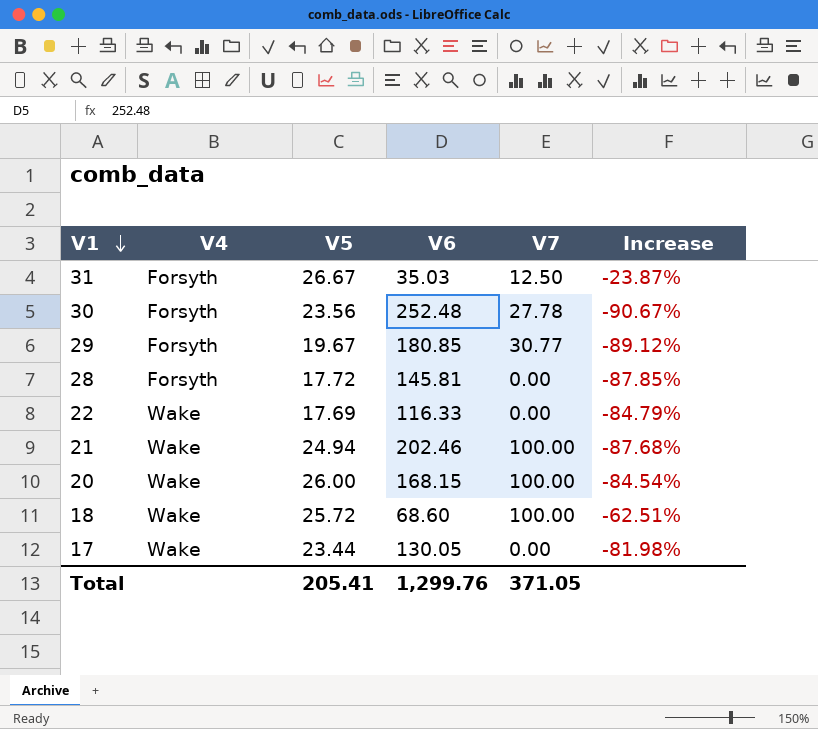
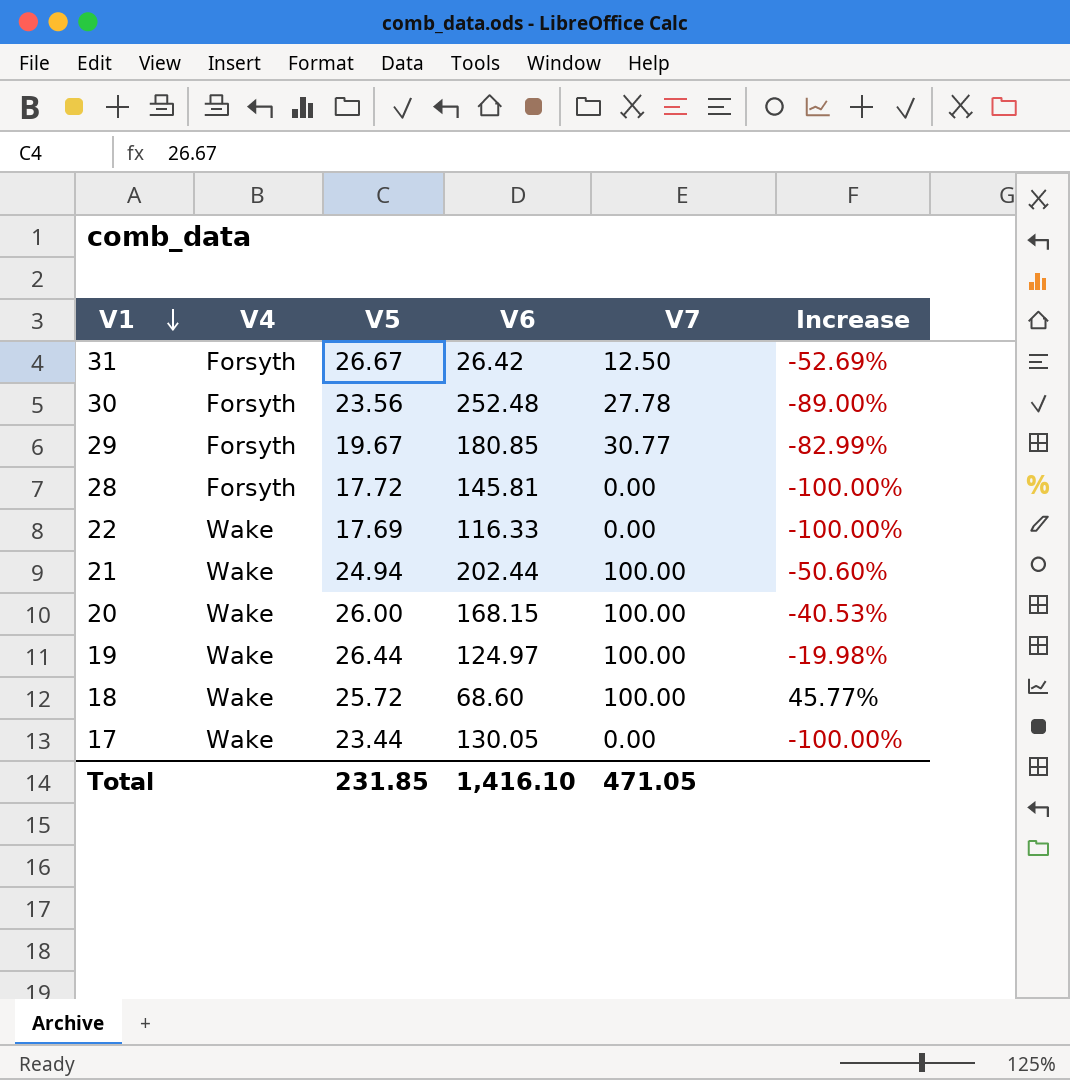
column Increase | formula: ([V5] - [V6]) / [V6] -> ([V7] - [V6]) / [V6]
31 | V6: 35.03 -> 26.42
21 | V6: 202.46 -> 202.44
row 19: none -> Wake | 26.44 | 124.97 | 100.00 | -19.98%
Total | V5: 205.41 -> 231.85
Total | V6: 1,299.76 -> 1,416.10
Total | V7: 371.05 -> 471.05

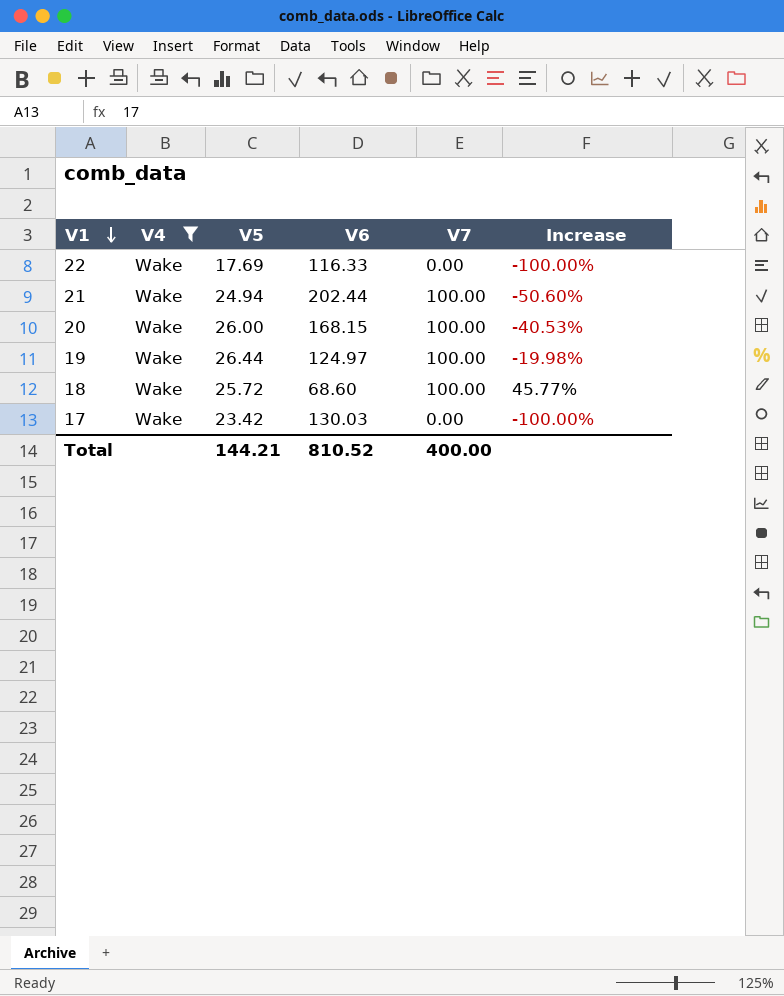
filter: none -> V4 = Wake
17 | V5: 23.44 -> 23.42
17 | V6: 130.05 -> 130.03
Total | V5: 231.85 -> 144.21
Total | V6: 1,416.10 -> 810.52
Total | V7: 471.05 -> 400.00

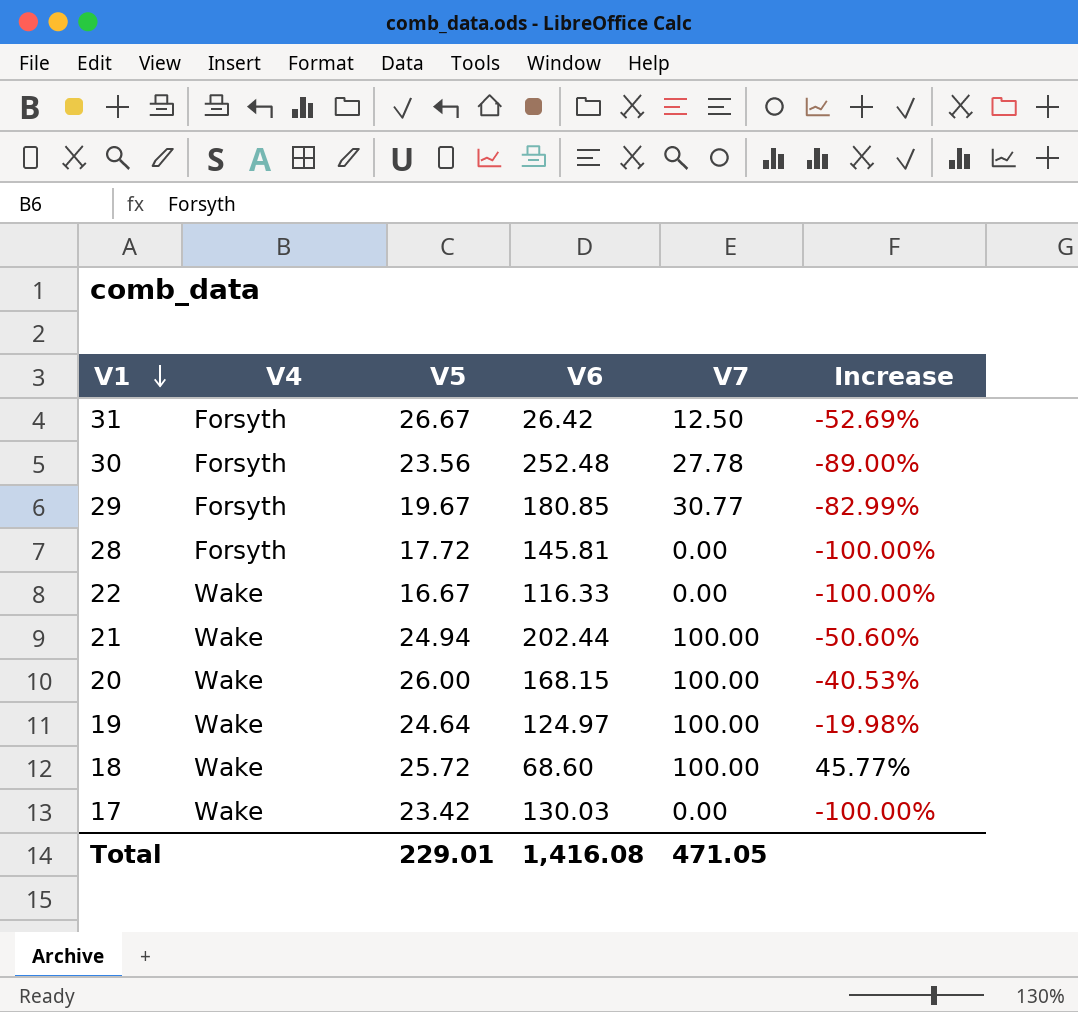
filter: V4 = Wake -> none
22 | V5: 17.69 -> 16.67
19 | V5: 26.44 -> 24.64
Total | V5: 144.21 -> 229.01
Total | V6: 810.52 -> 1,416.08
Total | V7: 400.00 -> 471.05

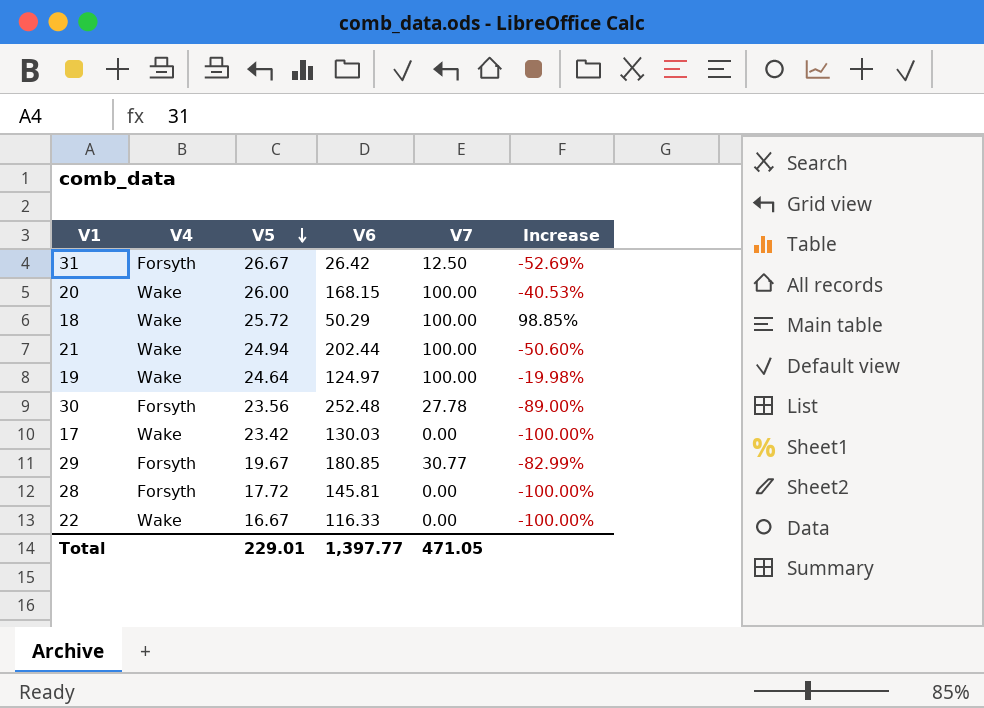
row order: V1 descending -> V5 descending
18 | V6: 68.60 -> 50.29
18 | Increase: 45.77% -> 98.85%
Total | V6: 1,416.08 -> 1,397.77

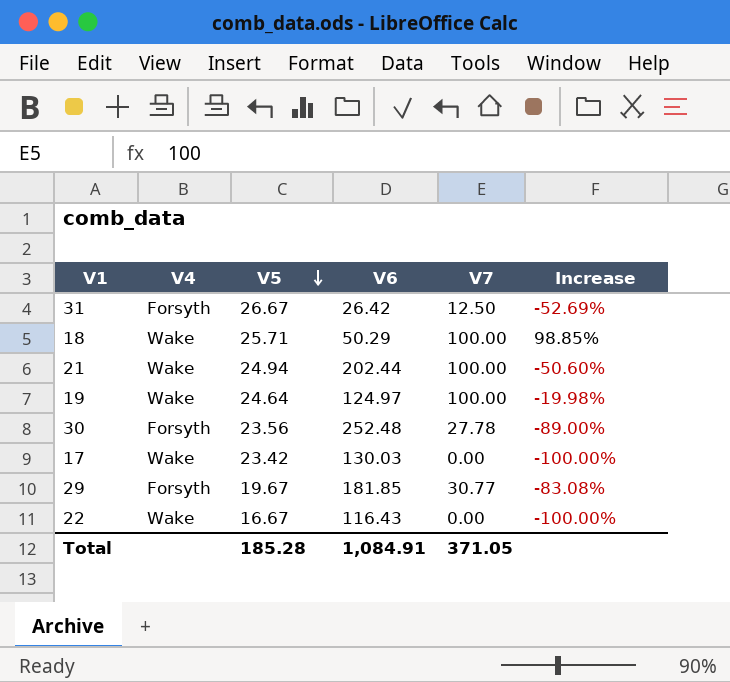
row 20: Wake | 26.00 | 168.15 | 100.00 | -40.53% -> none
row 28: Forsyth | 17.72 | 145.81 | 0.00 | -100.00% -> none
18 | V5: 25.72 -> 25.71
29 | V6: 180.85 -> 181.85
29 | Increase: -82.99% -> -83.08%
22 | V6: 116.33 -> 116.43
Total | V5: 229.01 -> 185.28
Total | V6: 1,397.77 -> 1,084.91
Total | V7: 471.05 -> 371.05

